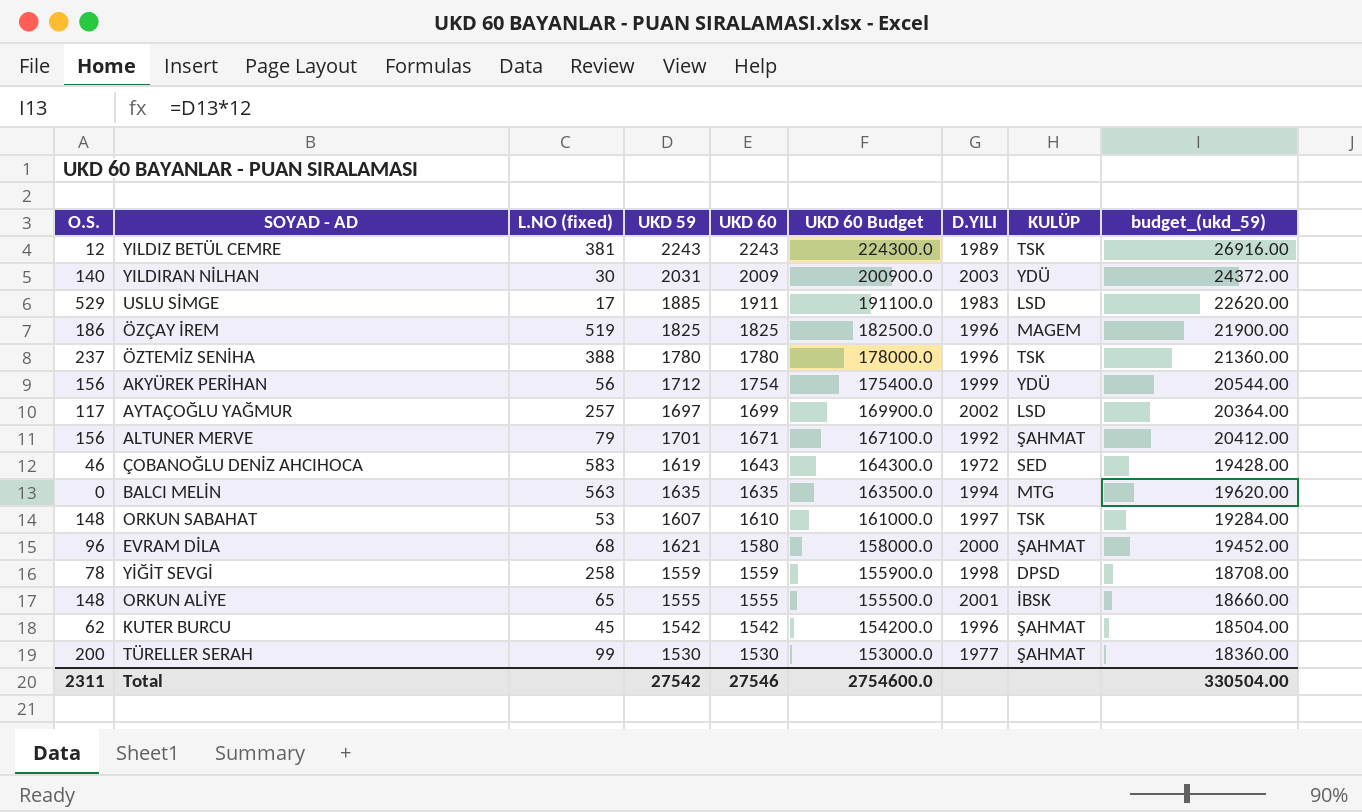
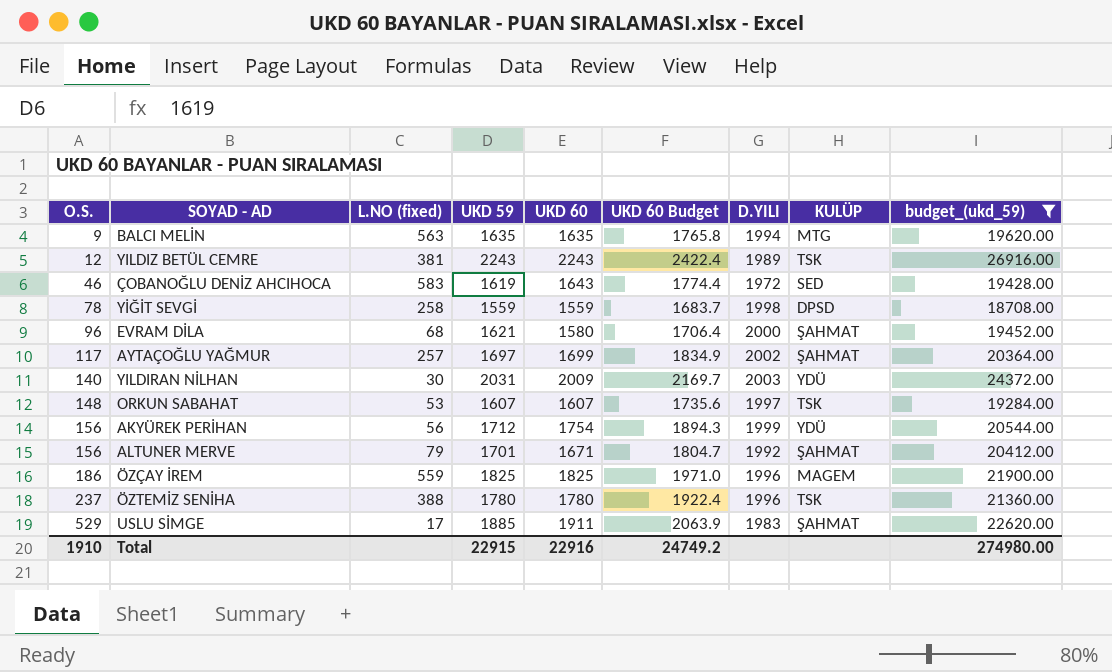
filter: none -> budget_(ukd_59) >= 18708.00
row order: UKD 60 descending -> O.S. ascending
column UKD 60 Budget | formula: [UKD 60] * 100 -> [UKD 60] * 1.08
BALCI MELİN | O.S.: 0 -> 9
AYTAÇOĞLU YAĞMUR | KULÜP: LSD -> ŞAHMAT
ORKUN SABAHAT | UKD 60: 1610 -> 1607
ÖZÇAY İREM | L.NO (fixed): 519 -> 559
USLU SİMGE | KULÜP: LSD -> ŞAHMAT
Total | O.S.: 2311 -> 1910
Total | UKD 59: 27542 -> 22915
Total | UKD 60: 27546 -> 22916
Total | UKD 60 Budget: 2754600.0 -> 24749.2
Total | budget_(ukd_59): 330504.00 -> 274980.00

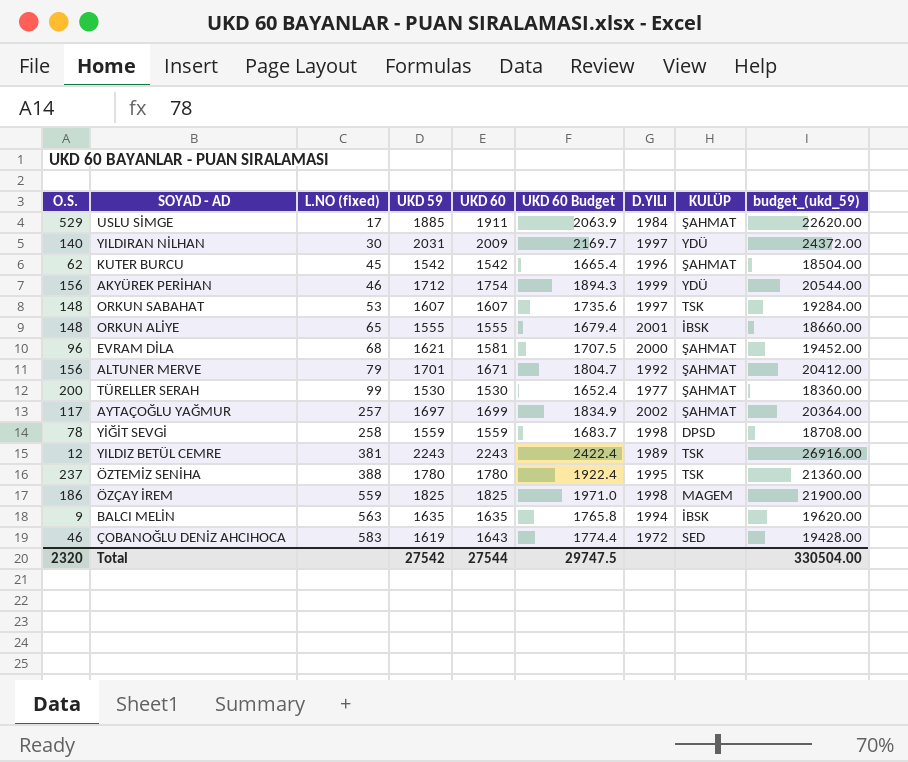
filter: budget_(ukd_59) >= 18708.00 -> none
row order: O.S. ascending -> L.NO (fixed) ascending
USLU SİMGE | D.YILI: 1983 -> 1984
YILDIRAN NİLHAN | D.YILI: 2003 -> 1997
AKYÜREK PERİHAN | L.NO (fixed): 56 -> 46
EVRAM DİLA | UKD 60: 1580 -> 1581
EVRAM DİLA | UKD 60 Budget: 1706.4 -> 1707.5
ÖZTEMİZ SENİHA | D.YILI: 1996 -> 1995
ÖZÇAY İREM | D.YILI: 1996 -> 1998
BALCI MELİN | KULÜP: MTG -> İBSK
Total | O.S.: 1910 -> 2320
Total | UKD 59: 22915 -> 27542
Total | UKD 60: 22916 -> 27544
Total | UKD 60 Budget: 24749.2 -> 29747.5
Total | budget_(ukd_59): 274980.00 -> 330504.00

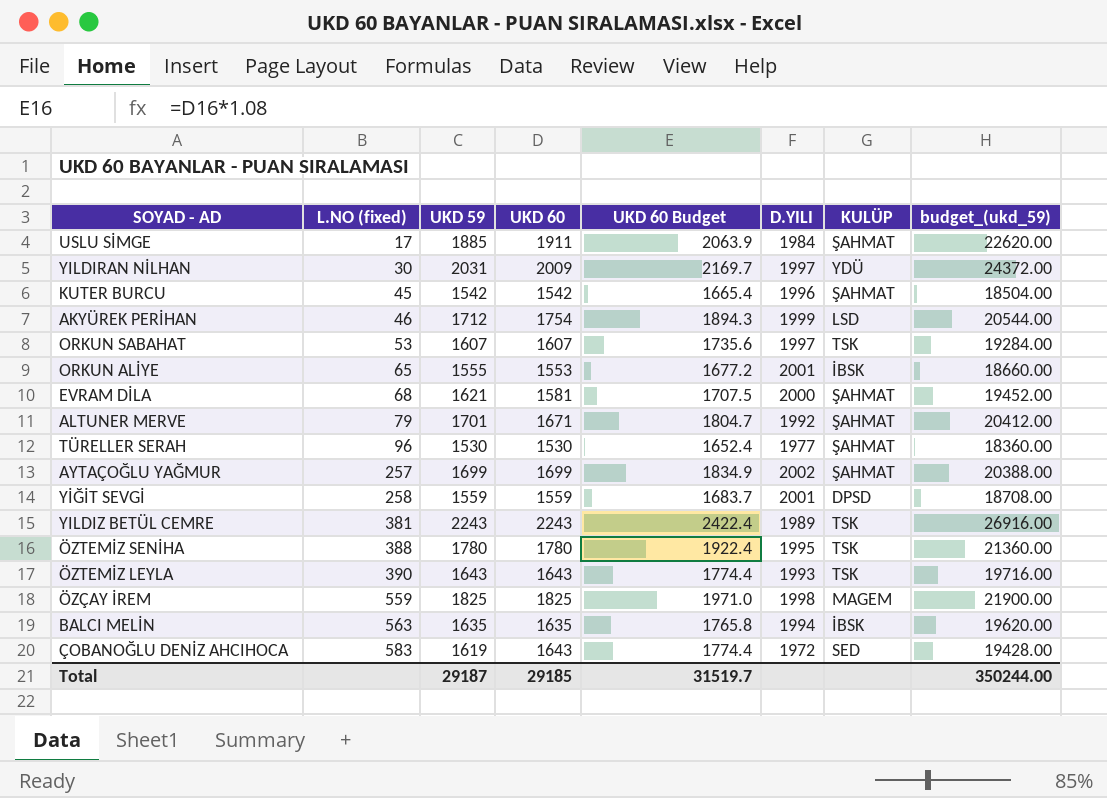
column O.S. | position: 1 -> none
AKYÜREK PERİHAN | KULÜP: YDÜ -> LSD
ORKUN ALİYE | UKD 60: 1555 -> 1553
ORKUN ALİYE | UKD 60 Budget: 1679.4 -> 1677.2
TÜRELLER SERAH | L.NO (fixed): 99 -> 96
AYTAÇOĞLU YAĞMUR | UKD 59: 1697 -> 1699
AYTAÇOĞLU YAĞMUR | budget_(ukd_59): 20364.00 -> 20388.00
YİĞİT SEVGİ | D.YILI: 1998 -> 2001
row ÖZTEMİZ LEYLA: none -> 390 | 1643 | 1643 | 1774.4 | 1993 | TSK | 19716.00
Total | UKD 59: 27542 -> 29187
Total | UKD 60: 27544 -> 29185
Total | UKD 60 Budget: 29747.5 -> 31519.7
Total | budget_(ukd_59): 330504.00 -> 350244.00

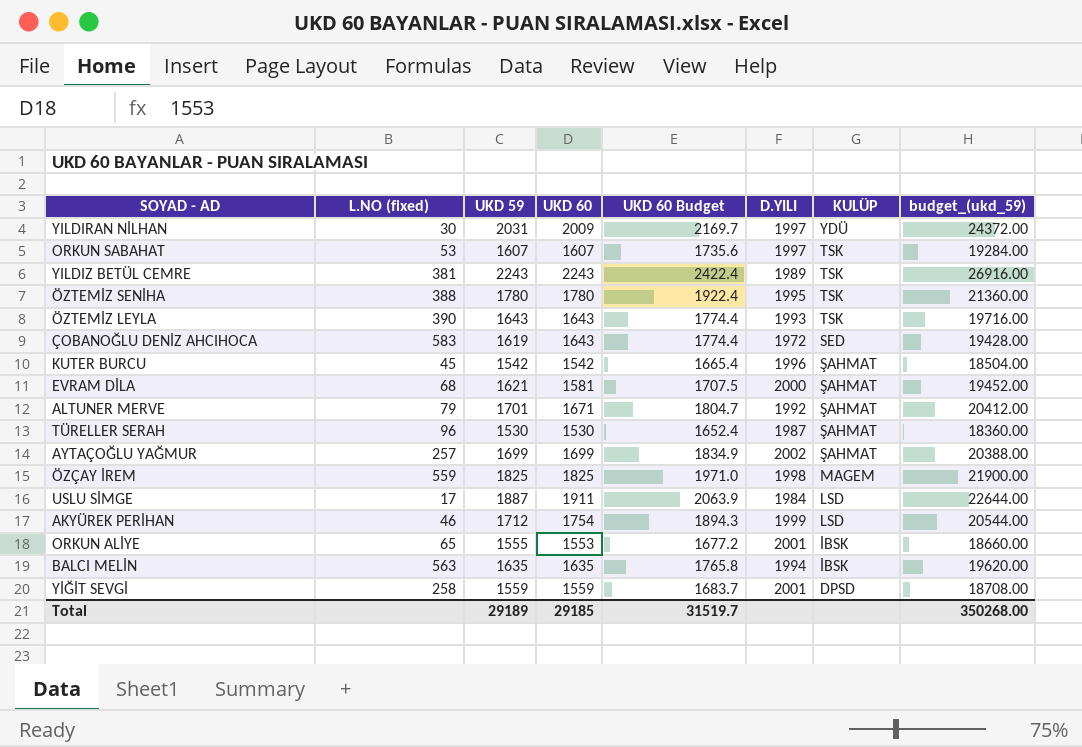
row order: L.NO (fixed) ascending -> KULÜP descending
TÜRELLER SERAH | D.YILI: 1977 -> 1987
USLU SİMGE | UKD 59: 1885 -> 1887
USLU SİMGE | KULÜP: ŞAHMAT -> LSD
USLU SİMGE | budget_(ukd_59): 22620.00 -> 22644.00
Total | UKD 59: 29187 -> 29189
Total | budget_(ukd_59): 350244.00 -> 350268.00

